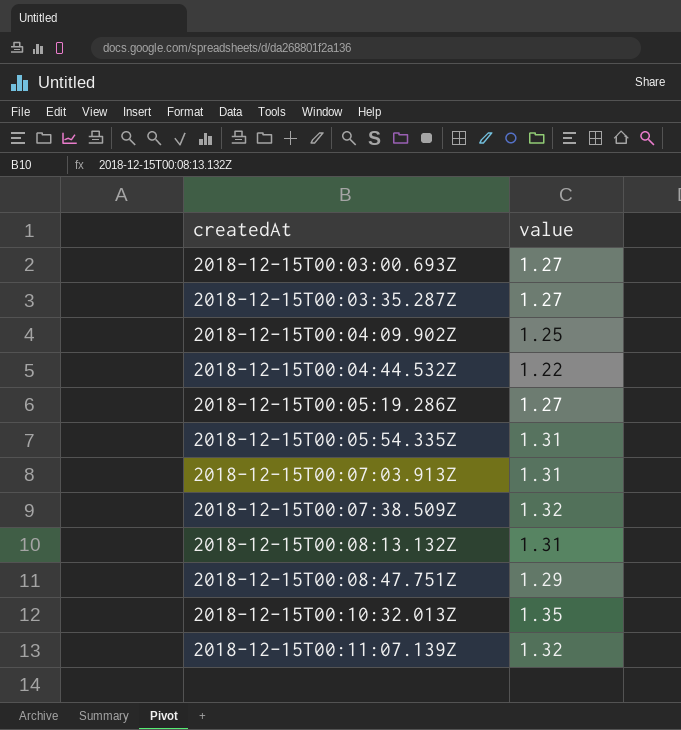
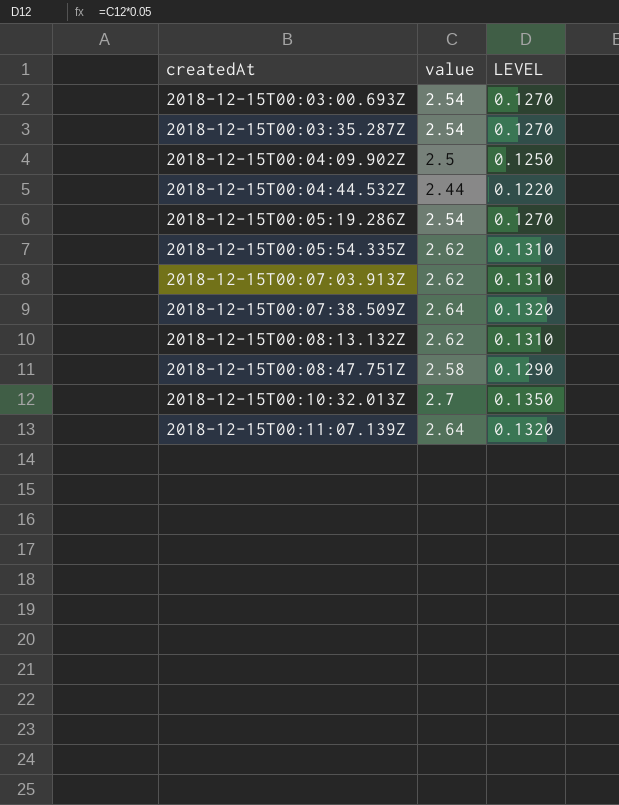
column LEVEL | formula: none -> [value] * 0.05
2018-12-15T00:03:00.693Z | value: 1.27 -> 2.54
2018-12-15T00:03:35.287Z | value: 1.27 -> 2.54
2018-12-15T00:04:09.902Z | value: 1.25 -> 2.5
2018-12-15T00:04:44.532Z | value: 1.22 -> 2.44
2018-12-15T00:05:19.286Z | value: 1.27 -> 2.54
2018-12-15T00:05:54.335Z | value: 1.31 -> 2.62
2018-12-15T00:07:03.913Z | value: 1.31 -> 2.62
2018-12-15T00:07:38.509Z | value: 1.32 -> 2.64
2018-12-15T00:08:13.132Z | value: 1.31 -> 2.62
2018-12-15T00:08:47.751Z | value: 1.29 -> 2.58
2018-12-15T00:10:32.013Z | value: 1.35 -> 2.7
2018-12-15T00:11:07.139Z | value: 1.32 -> 2.64

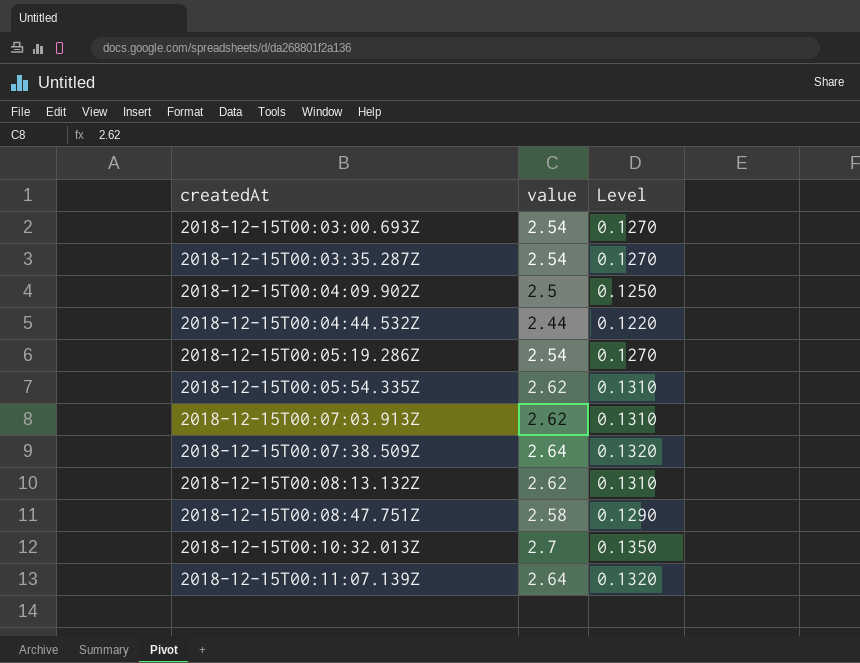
column name: LEVEL -> Level

